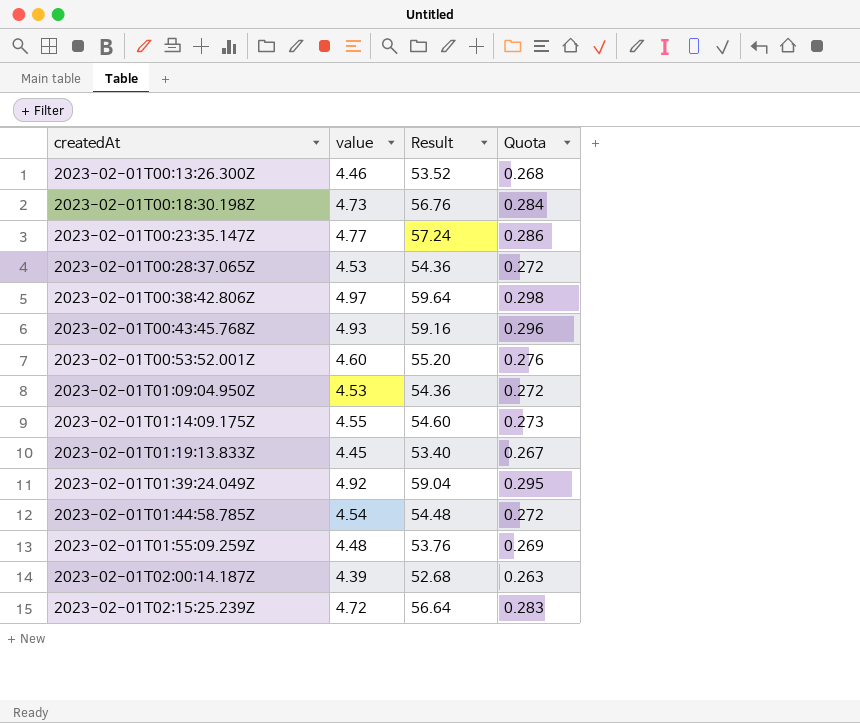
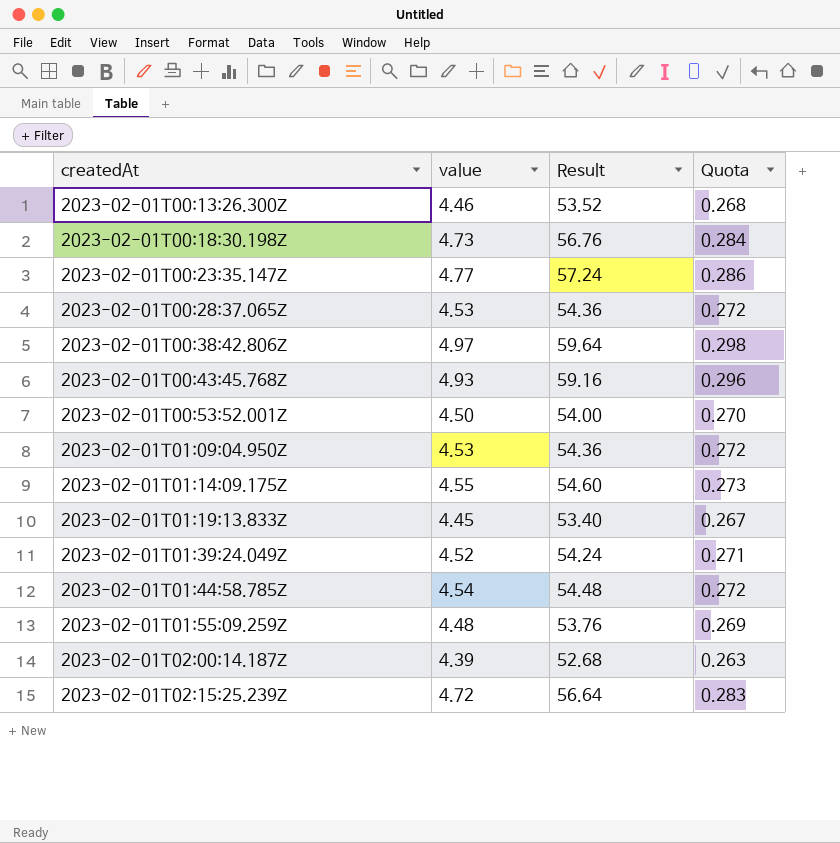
2023-02-01T00:53:52.001Z | value: 4.60 -> 4.50
2023-02-01T00:53:52.001Z | Result: 55.20 -> 54.00
2023-02-01T00:53:52.001Z | Quota: 0.276 -> 0.270
2023-02-01T01:39:24.049Z | value: 4.92 -> 4.52
2023-02-01T01:39:24.049Z | Result: 59.04 -> 54.24
2023-02-01T01:39:24.049Z | Quota: 0.295 -> 0.271

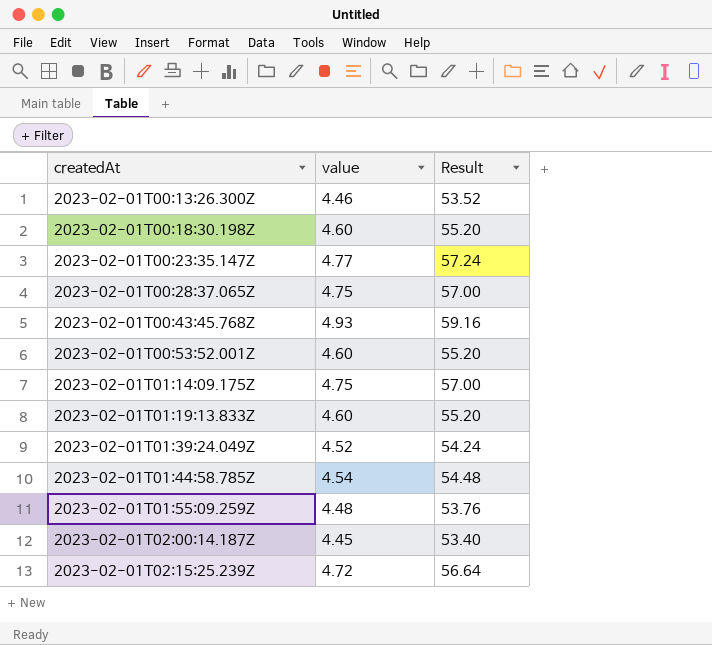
column Quota | formula: [value] * 0.06 -> none
row 2023-02-01T00:38:42.806Z: 4.97 | 59.64 | 0.298 -> none
row 2023-02-01T01:09:04.950Z: 4.53 | 54.36 | 0.272 -> none
2023-02-01T00:18:30.198Z | value: 4.73 -> 4.60
2023-02-01T00:18:30.198Z | Result: 56.76 -> 55.20
2023-02-01T00:28:37.065Z | value: 4.53 -> 4.75
2023-02-01T00:28:37.065Z | Result: 54.36 -> 57.00
2023-02-01T00:53:52.001Z | value: 4.50 -> 4.60
2023-02-01T00:53:52.001Z | Result: 54.00 -> 55.20
2023-02-01T01:14:09.175Z | value: 4.55 -> 4.75
2023-02-01T01:14:09.175Z | Result: 54.60 -> 57.00
2023-02-01T01:19:13.833Z | value: 4.45 -> 4.60
2023-02-01T01:19:13.833Z | Result: 53.40 -> 55.20
2023-02-01T02:00:14.187Z | value: 4.39 -> 4.45
2023-02-01T02:00:14.187Z | Result: 52.68 -> 53.40

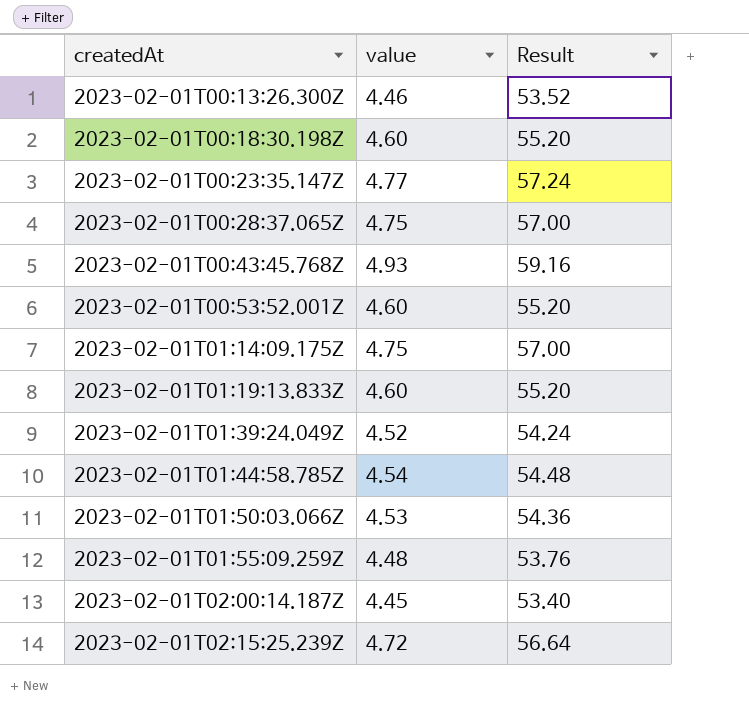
row 2023-02-01T01:50:03.066Z: none -> 4.53 | 54.36

